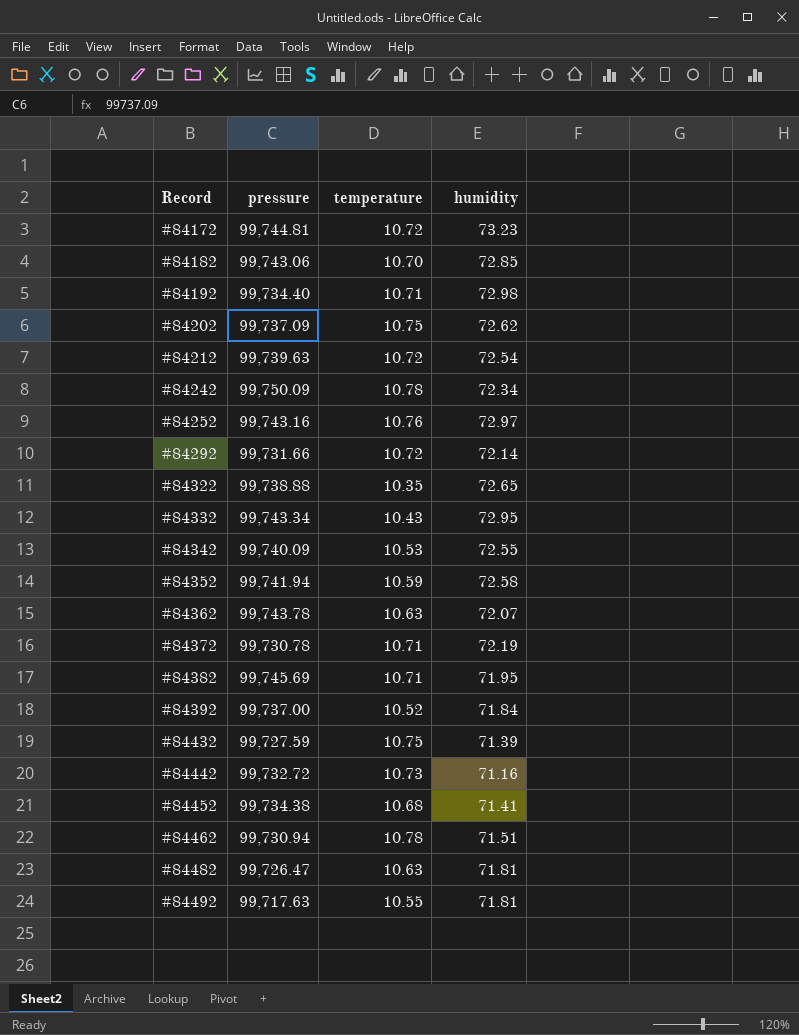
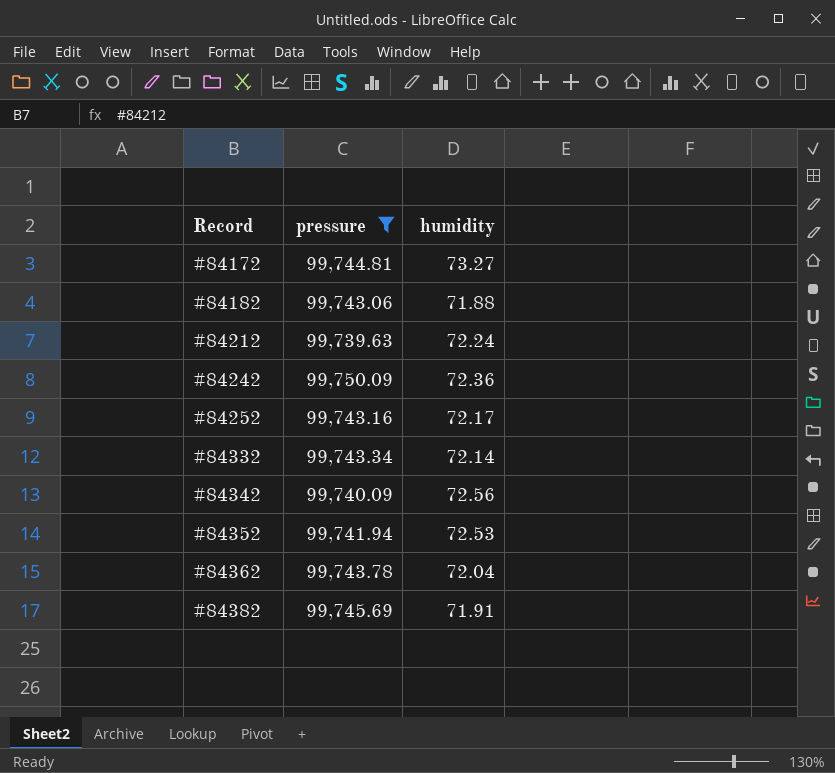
filter: none -> pressure >= 99,739.63
column temperature | position: 3 -> none
#84172 | humidity: 73.23 -> 73.27
#84182 | humidity: 72.85 -> 71.88
#84212 | humidity: 72.54 -> 72.24
#84242 | humidity: 72.34 -> 72.36
#84252 | humidity: 72.97 -> 72.17
#84332 | humidity: 72.95 -> 72.14
#84342 | humidity: 72.55 -> 72.56
#84352 | humidity: 72.58 -> 72.53
#84362 | humidity: 72.07 -> 72.04
#84382 | humidity: 71.95 -> 71.91

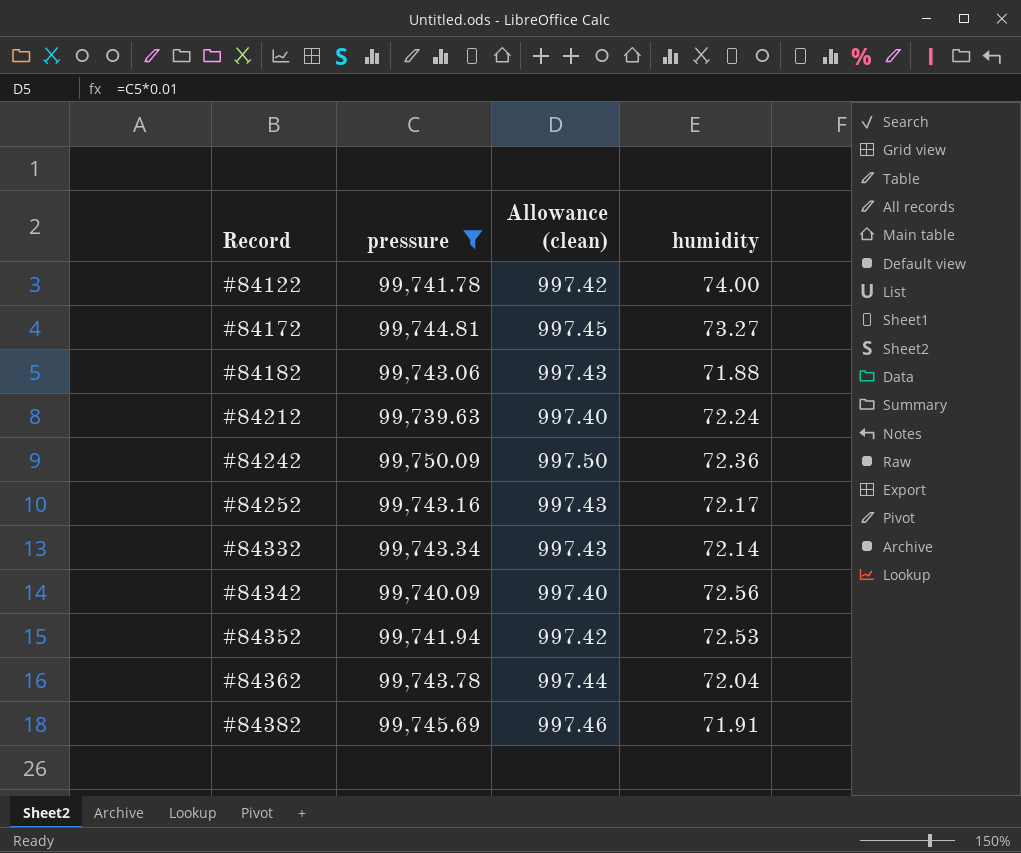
column Allowance (clean) | formula: none -> [pressure] * 0.01
row #84122: none -> 99,741.78 | 997.42 | 74.00

